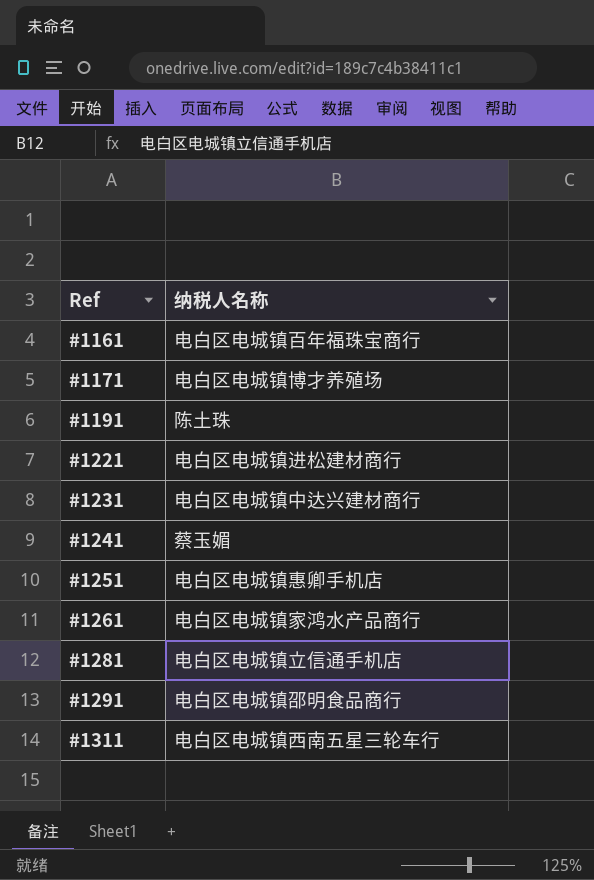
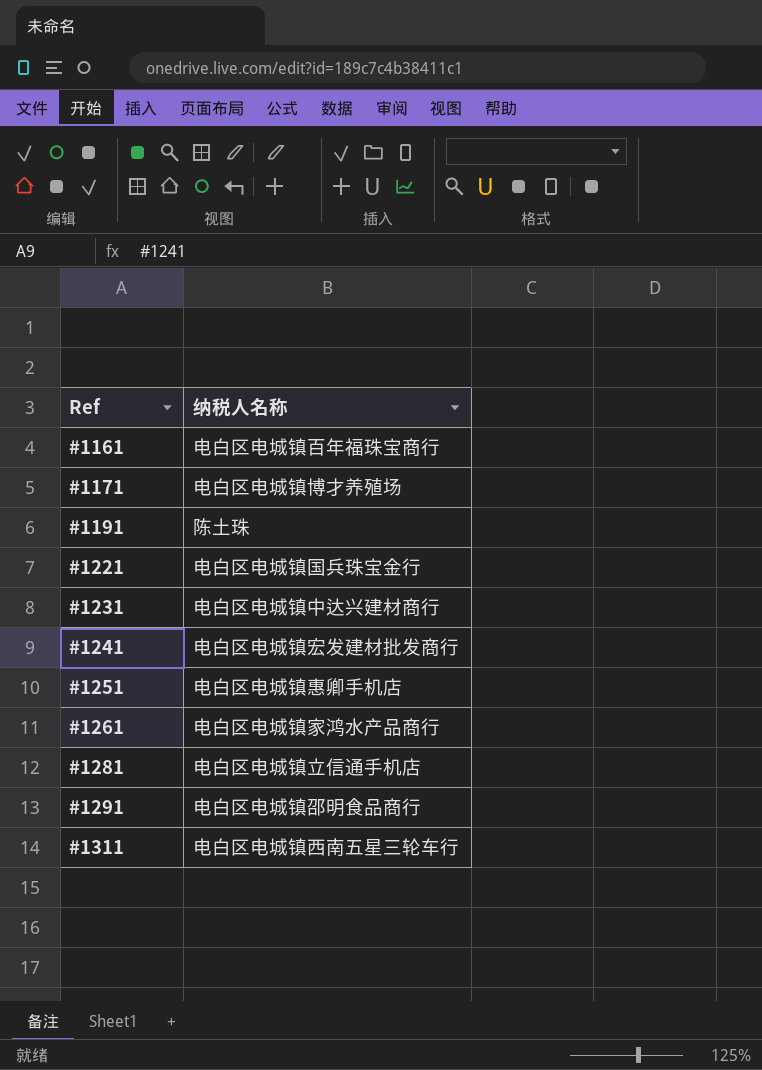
#1221 | 纳税人名称: 电白区电城镇进松建材商行 -> 电白区电城镇国兵珠宝金行
#1241 | 纳税人名称: 蔡玉媚 -> 电白区电城镇宏发建材批发商行

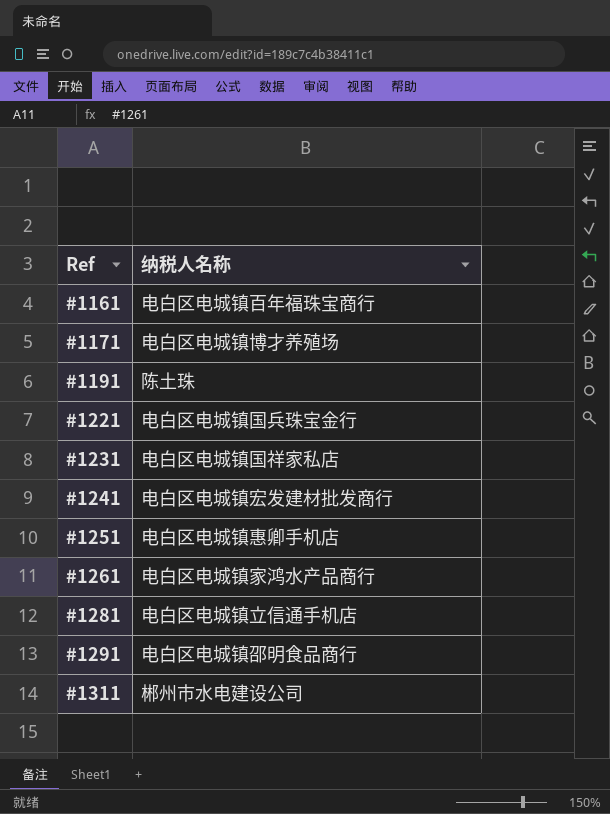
#1231 | 纳税人名称: 电白区电城镇中达兴建材商行 -> 电白区电城镇国祥家私店
#1311 | 纳税人名称: 电白区电城镇西南五星三轮车行 -> 郴州市水电建设公司

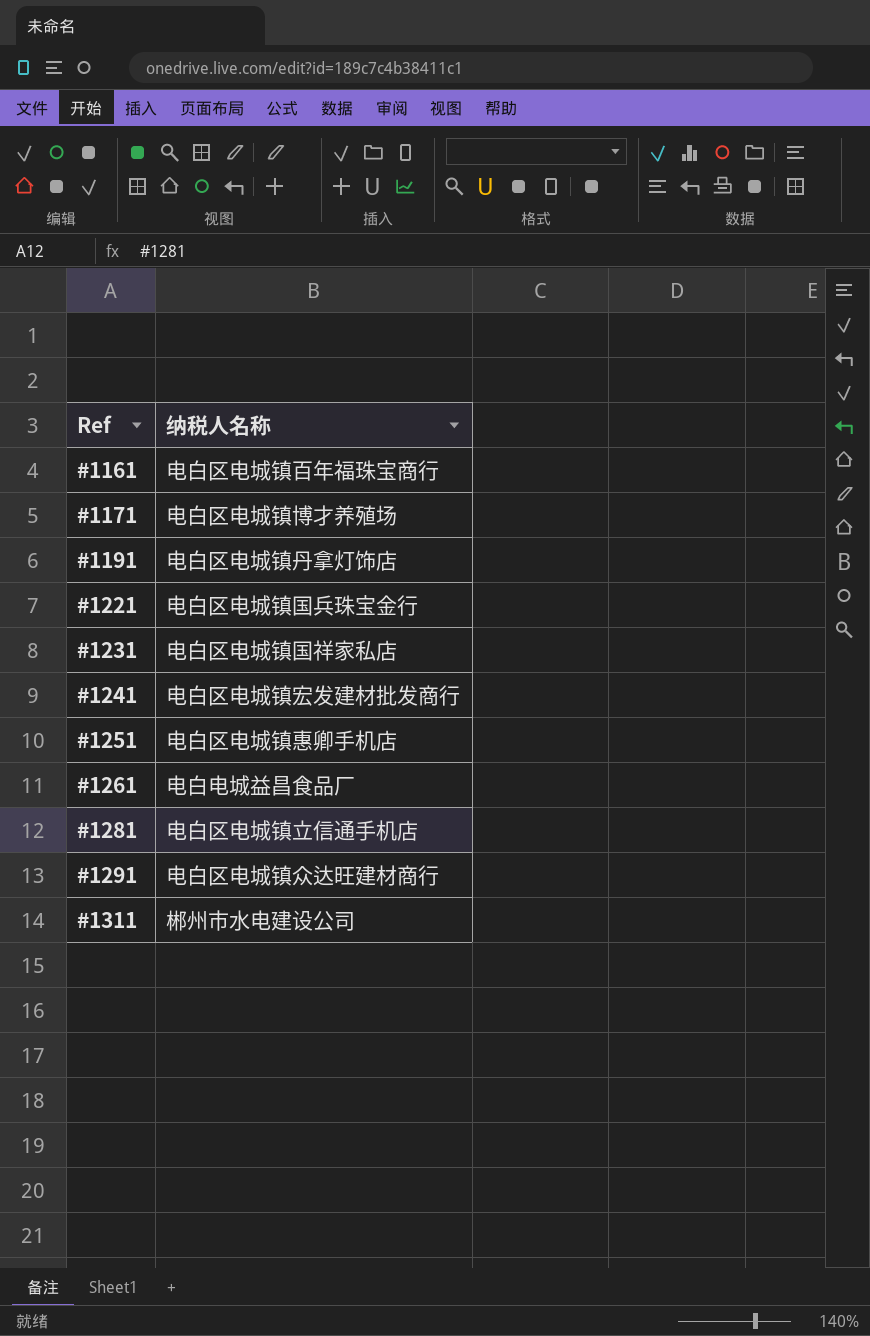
#1191 | 纳税人名称: 陈土珠 -> 电白区电城镇丹拿灯饰店
#1261 | 纳税人名称: 电白区电城镇家鸿水产品商行 -> 电白电城益昌食品厂
#1291 | 纳税人名称: 电白区电城镇邵明食品商行 -> 电白区电城镇众达旺建材商行

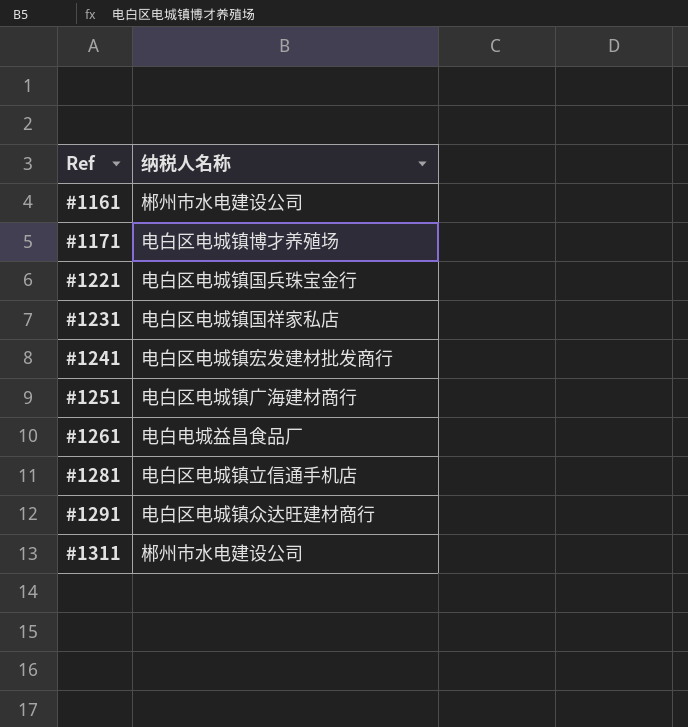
row #1191: 电白区电城镇丹拿灯饰店 -> none
#1161 | 纳税人名称: 电白区电城镇百年福珠宝商行 -> 郴州市水电建设公司
#1251 | 纳税人名称: 电白区电城镇惠卿手机店 -> 电白区电城镇广海建材商行

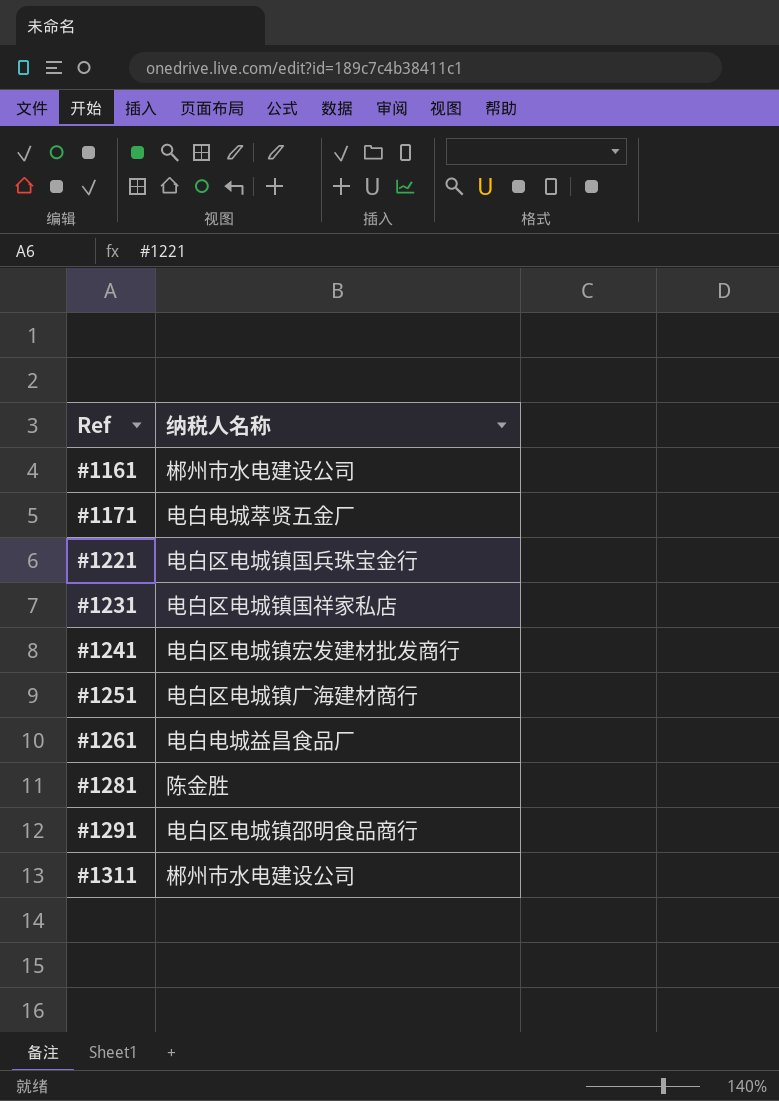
#1171 | 纳税人名称: 电白区电城镇博才养殖场 -> 电白电城萃贤五金厂
#1281 | 纳税人名称: 电白区电城镇立信通手机店 -> 陈金胜
#1291 | 纳税人名称: 电白区电城镇众达旺建材商行 -> 电白区电城镇邵明食品商行

